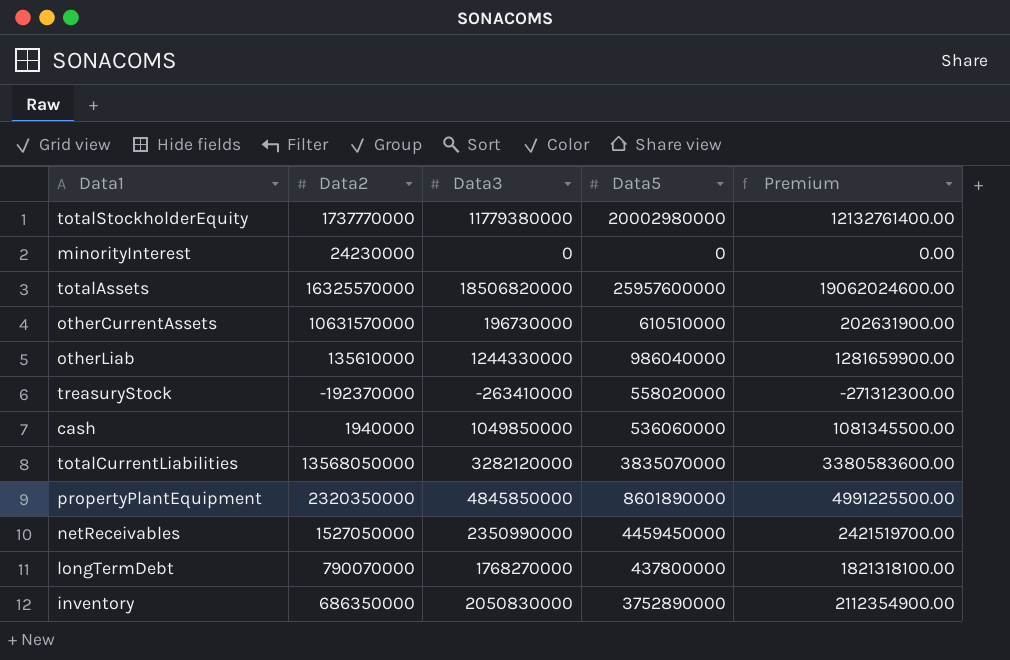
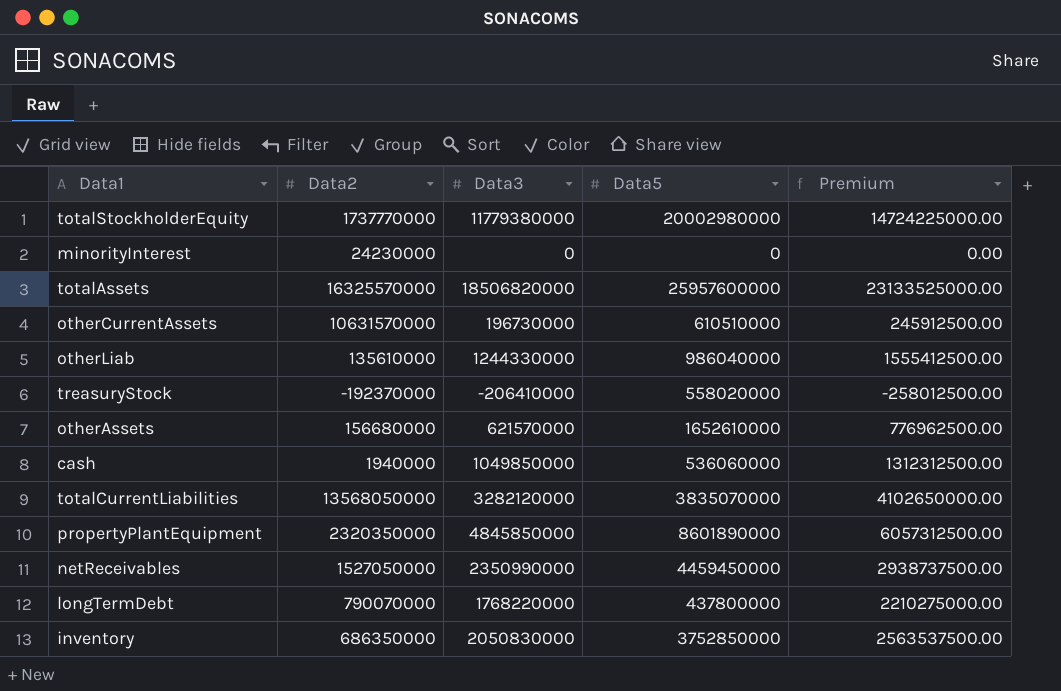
column Premium | formula: [Data3] * 1.03 -> [Data3] * 1.25
treasuryStock | Data3: -263410000 -> -206410000
row otherAssets: none -> 156680000 | 621570000 | 1652610000 | 776962500.00
longTermDebt | Data3: 1768270000 -> 1768220000
inventory | Data5: 3752890000 -> 3752850000

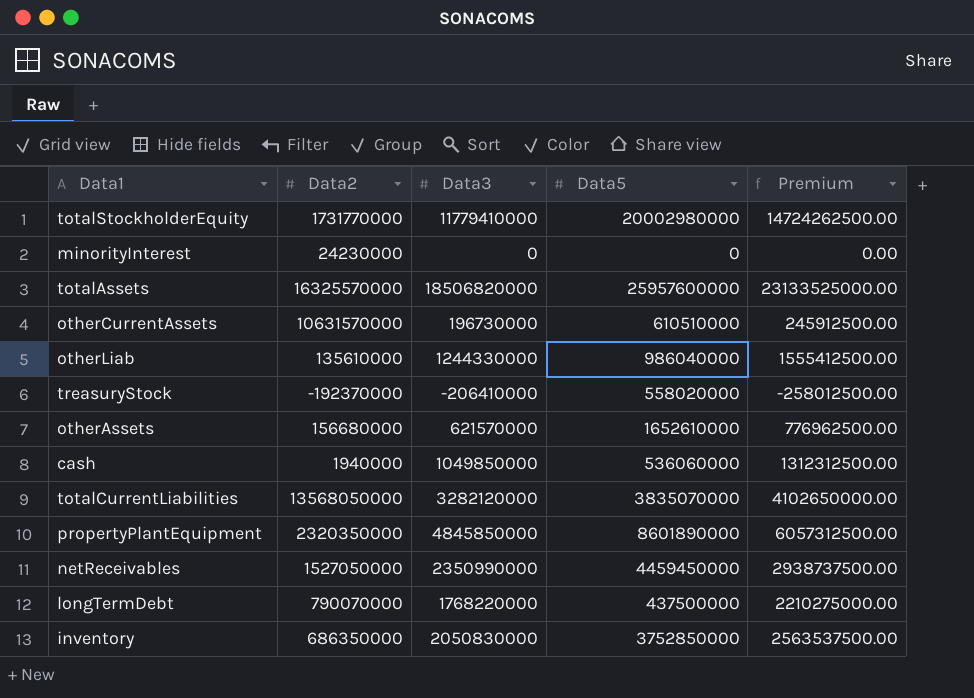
totalStockholderEquity | Data2: 1737770000 -> 1731770000
totalStockholderEquity | Data3: 11779380000 -> 11779410000
totalStockholderEquity | Premium: 14724225000.00 -> 14724262500.00
longTermDebt | Data5: 437800000 -> 437500000

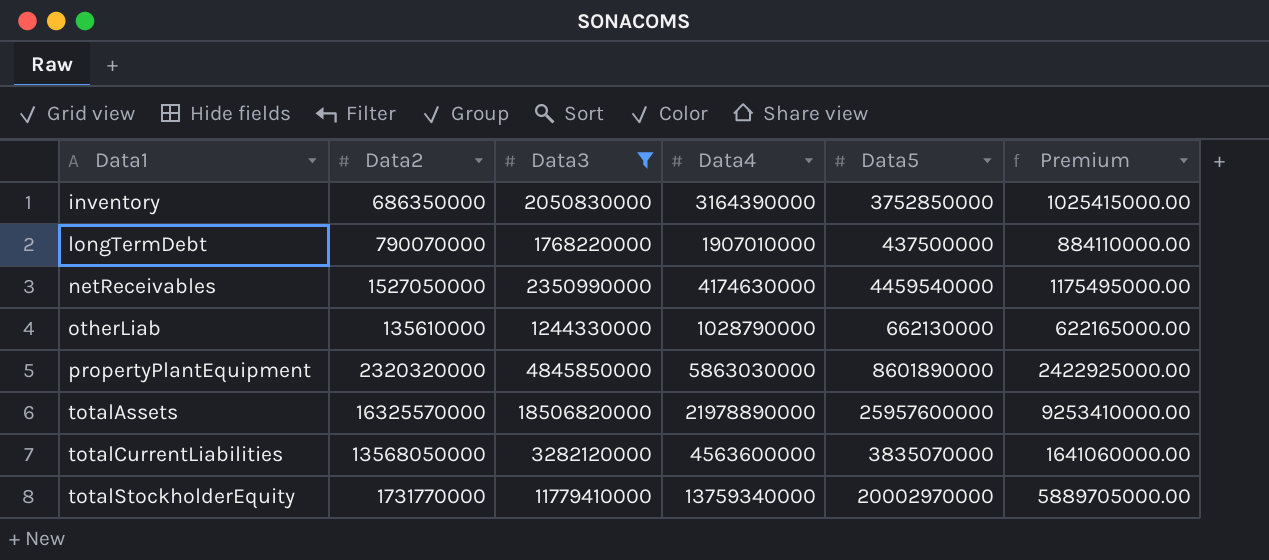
filter: none -> Data3 >= 1244330000
row order: none -> Data1 ascending
column Data4 | position: none -> 4
column Premium | formula: [Data3] * 1.25 -> [Data3] * 0.5
netReceivables | Data5: 4459450000 -> 4459540000
otherLiab | Data5: 986040000 -> 662130000
propertyPlantEquipment | Data2: 2320350000 -> 2320320000
totalStockholderEquity | Data5: 20002980000 -> 20002970000

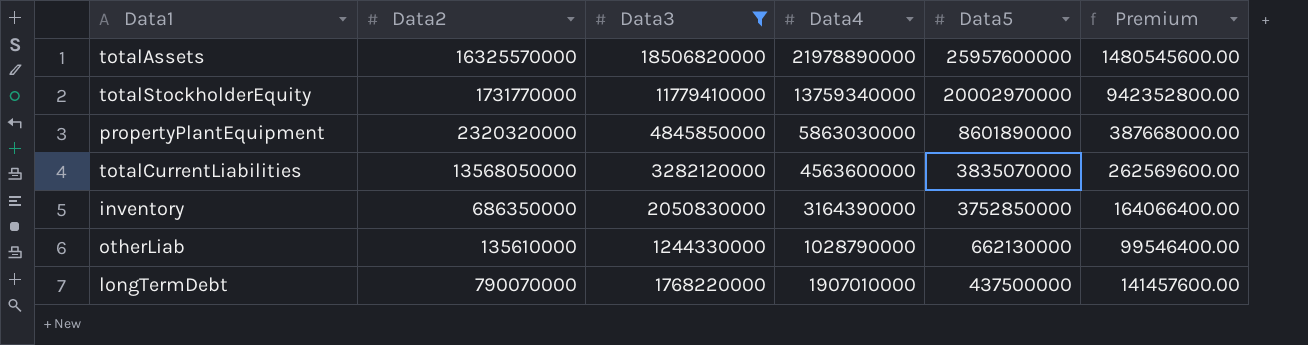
row order: Data1 ascending -> Data5 descending
column Premium | formula: [Data3] * 0.5 -> [Data3] * 0.08
row netReceivables: 1527050000 | 2350990000 | 4174630000 | 4459540000 | 1175495000.00 -> none

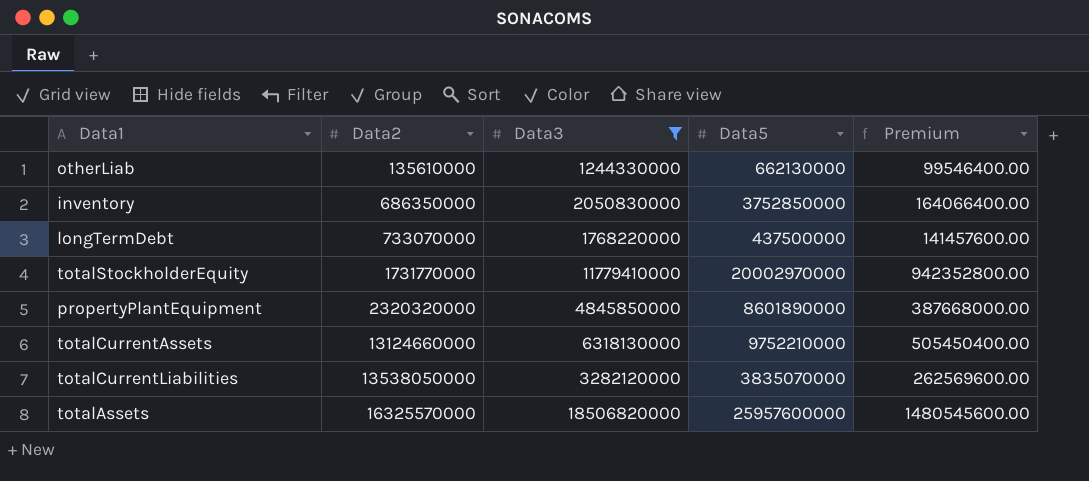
row order: Data5 descending -> Data2 ascending
column Data4 | position: 4 -> none
longTermDebt | Data2: 790070000 -> 733070000
row totalCurrentAssets: none -> 13124660000 | 6318130000 | 9752210000 | 505450400.00
totalCurrentLiabilities | Data2: 13568050000 -> 13538050000

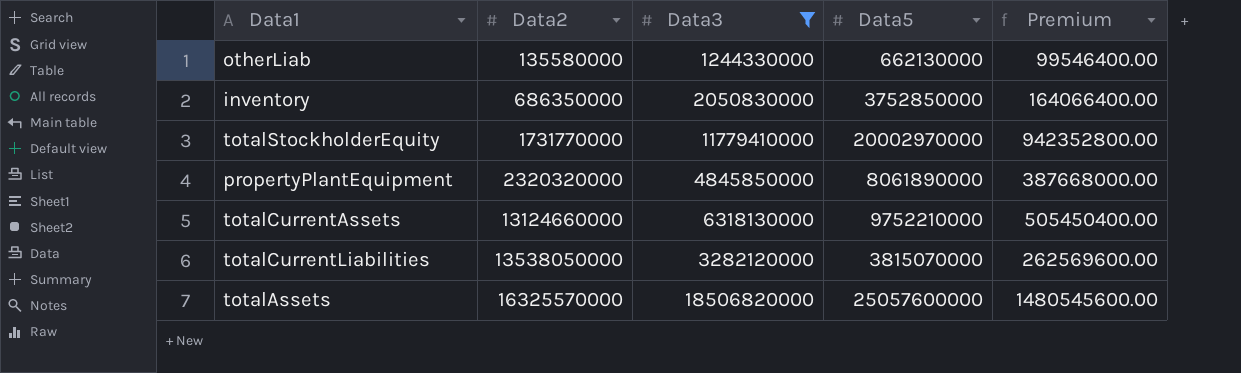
row longTermDebt: 733070000 | 1768220000 | 437500000 | 141457600.00 -> none
otherLiab | Data2: 135610000 -> 135580000
propertyPlantEquipment | Data5: 8601890000 -> 8061890000
totalCurrentLiabilities | Data5: 3835070000 -> 3815070000
totalAssets | Data5: 25957600000 -> 25057600000

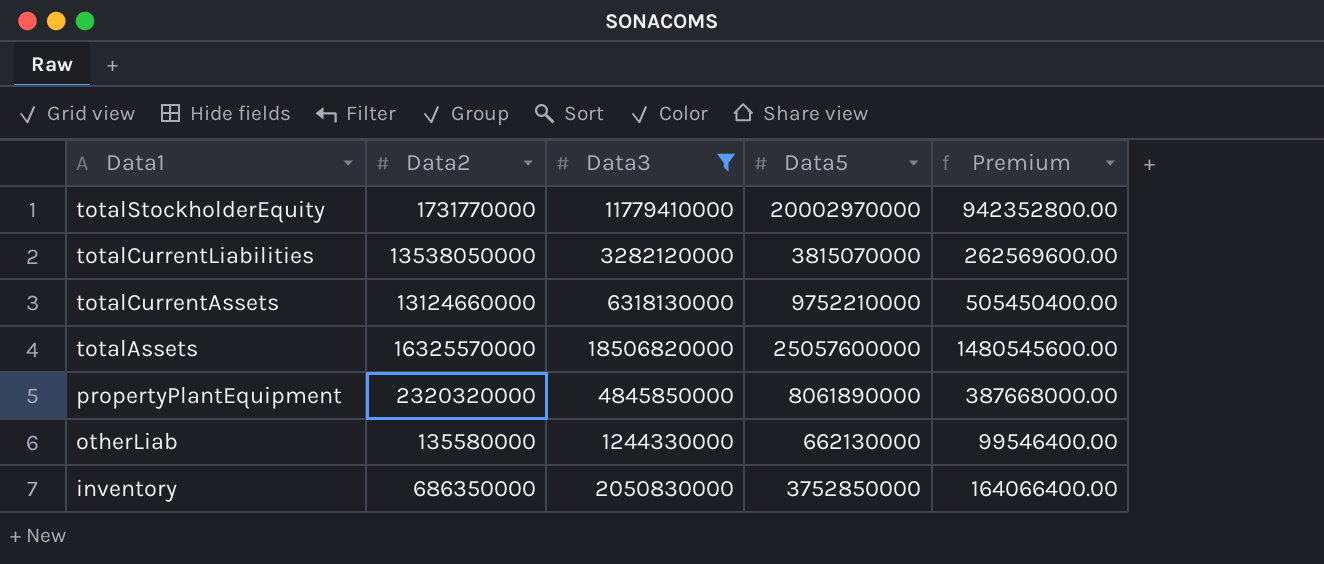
row order: Data2 ascending -> Data1 descending

